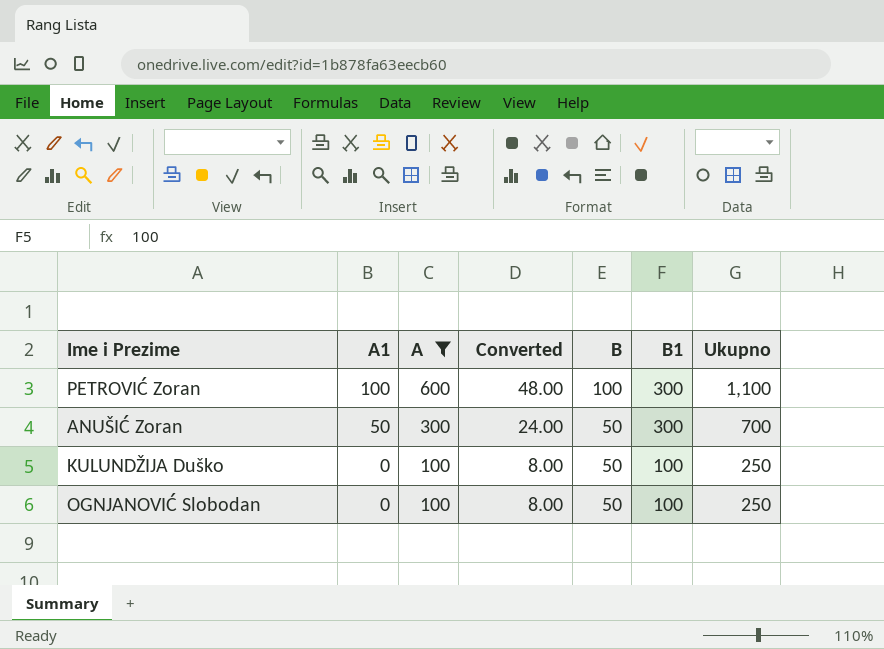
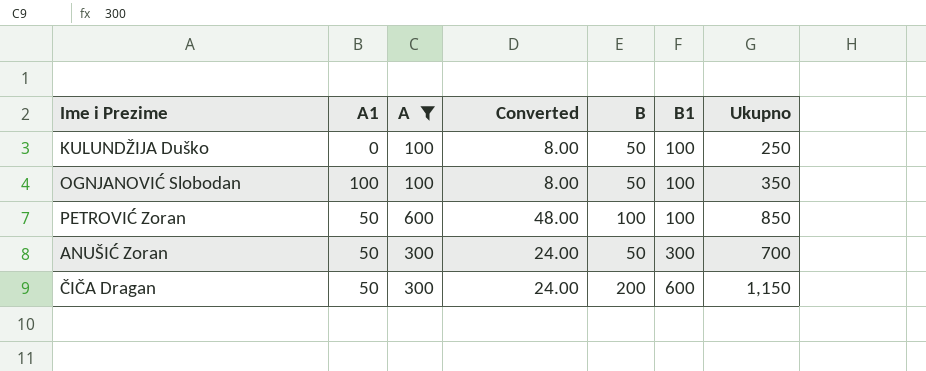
row order: A1 descending -> B1 ascending
OGNJANOVIĆ Slobodan | A1: 0 -> 100
OGNJANOVIĆ Slobodan | Ukupno: 250 -> 350
PETROVIĆ Zoran | A1: 100 -> 50
PETROVIĆ Zoran | B1: 300 -> 100
PETROVIĆ Zoran | Ukupno: 1,100 -> 850
row ČIČA Dragan: none -> 50 | 300 | 24.00 | 200 | 600 | 1,150

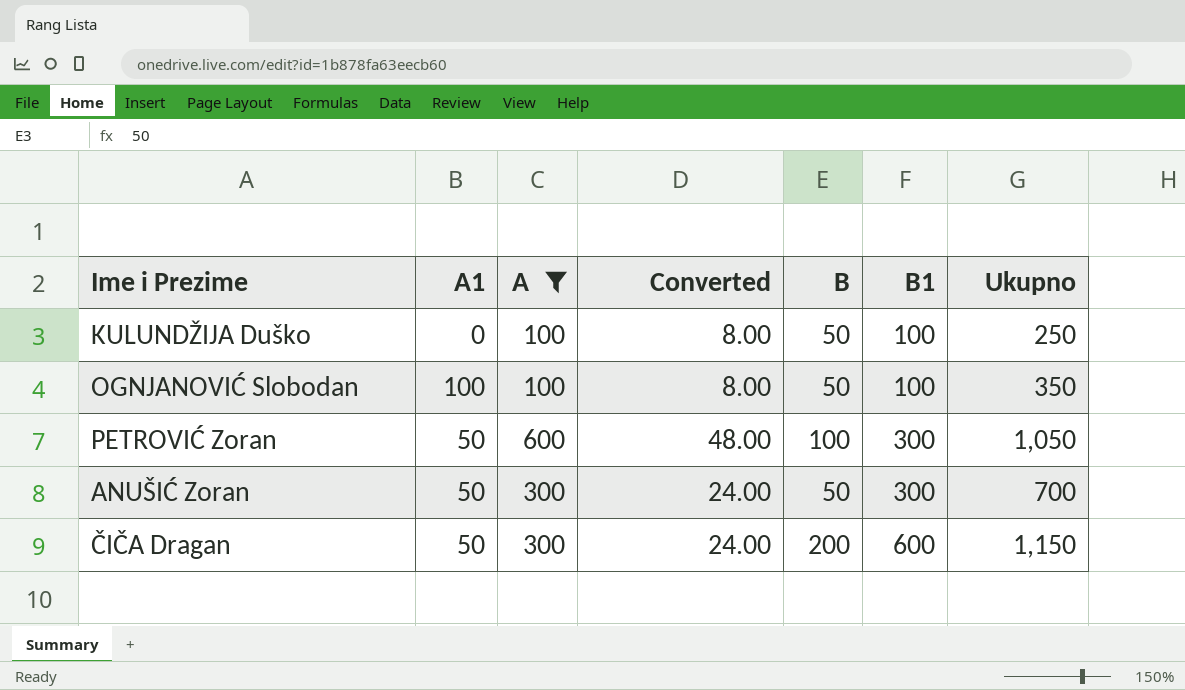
PETROVIĆ Zoran | B1: 100 -> 300
PETROVIĆ Zoran | Ukupno: 850 -> 1,050

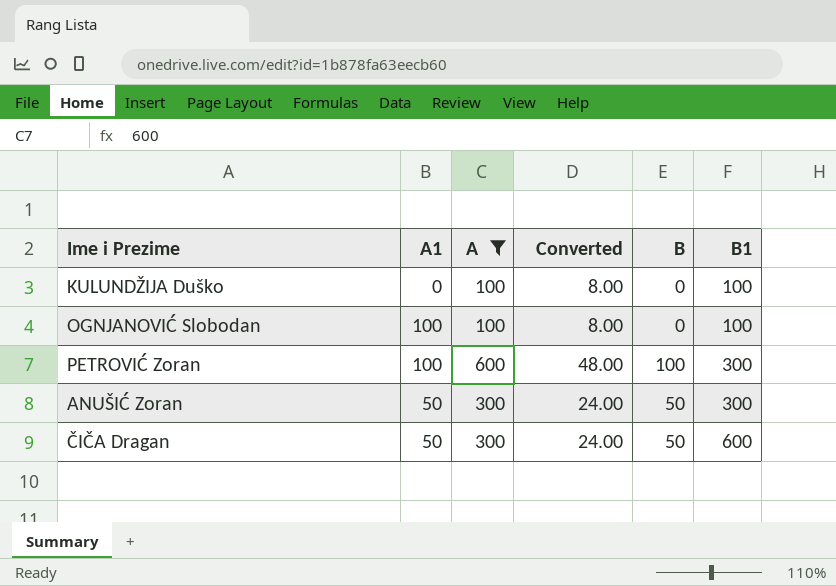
column Ukupno | formula: [A1] + [A] + [B] + [B1] -> none
KULUNDŽIJA Duško | B: 50 -> 0
OGNJANOVIĆ Slobodan | B: 50 -> 0
PETROVIĆ Zoran | A1: 50 -> 100
ČIČA Dragan | B: 200 -> 50

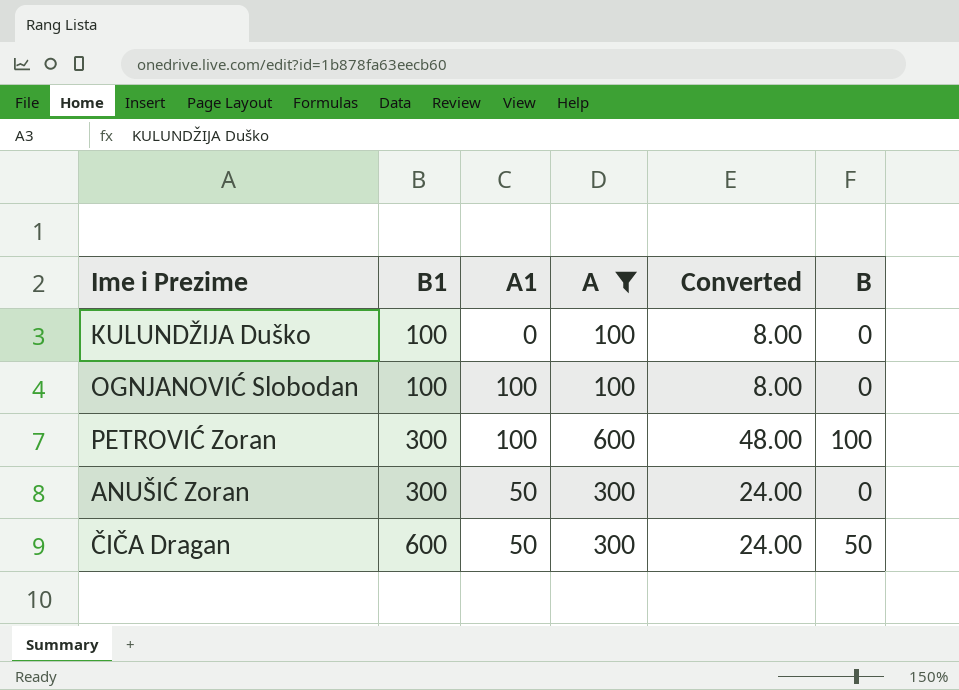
column B1 | position: 6 -> 2
ANUŠIĆ Zoran | B: 50 -> 0

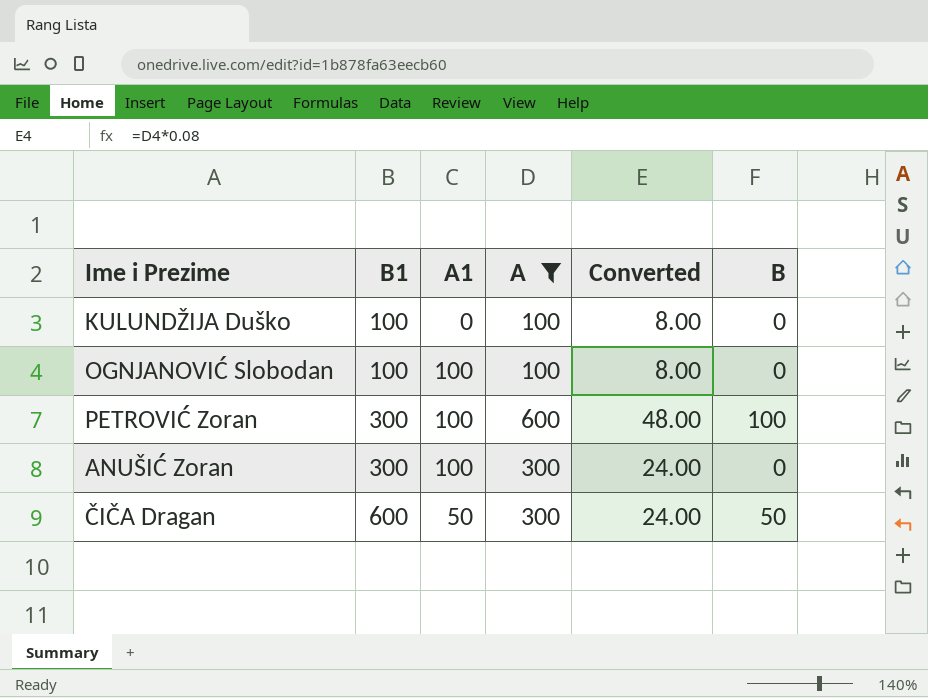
ANUŠIĆ Zoran | A1: 50 -> 100

